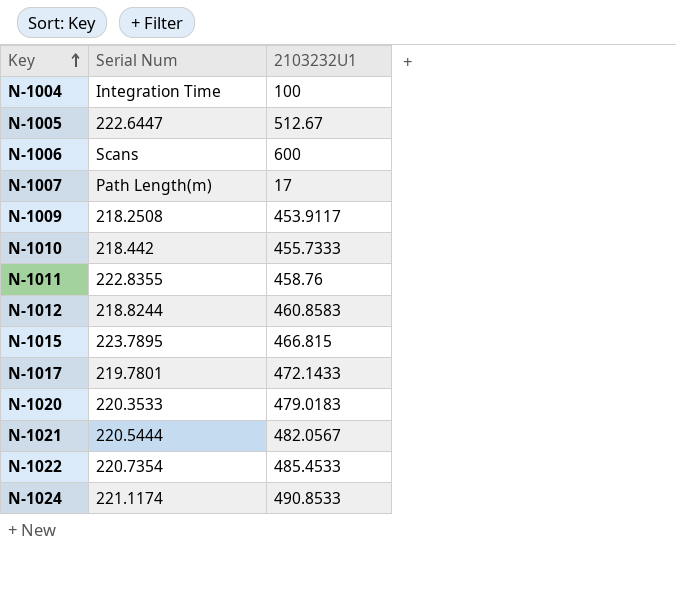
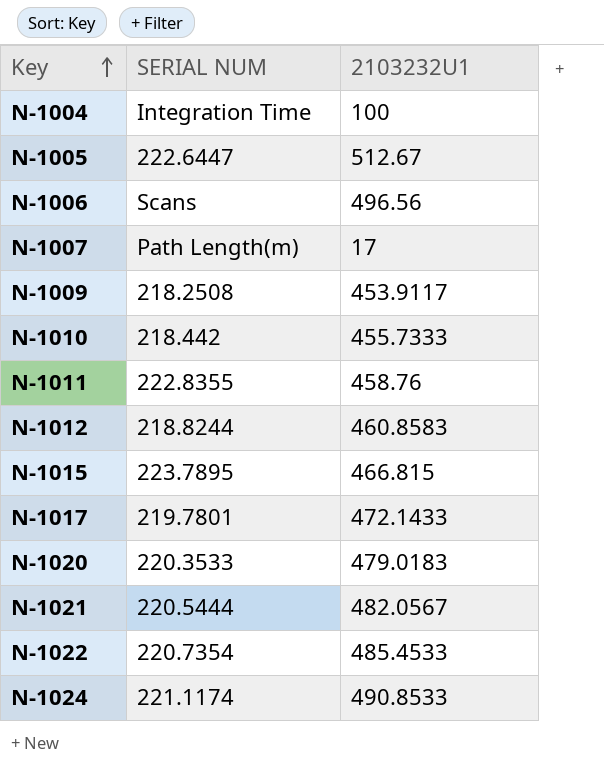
column name: Serial Num -> SERIAL NUM
N-1006 | 2103232U1: 600 -> 496.56

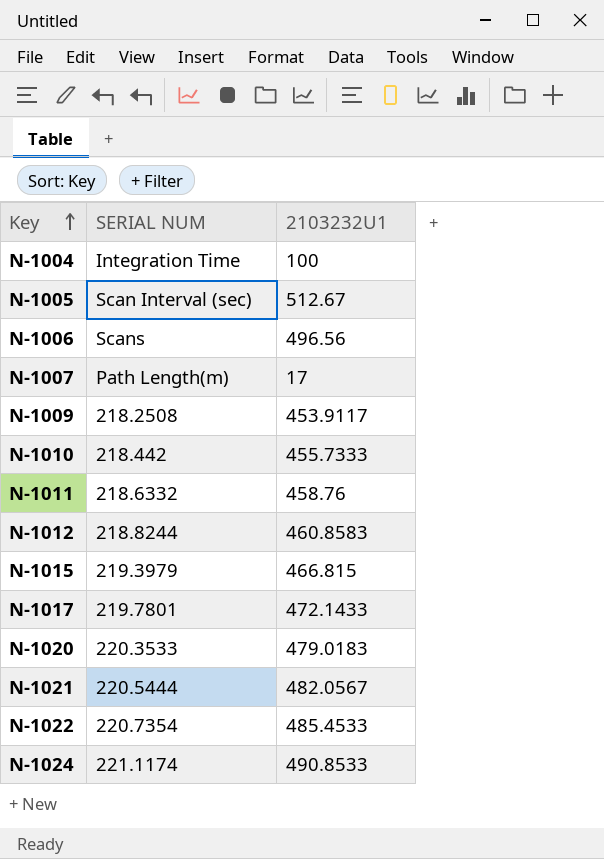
N-1005 | SERIAL NUM: 222.6447 -> Scan Interval (sec)
N-1011 | SERIAL NUM: 222.8355 -> 218.6332
N-1015 | SERIAL NUM: 223.7895 -> 219.3979

